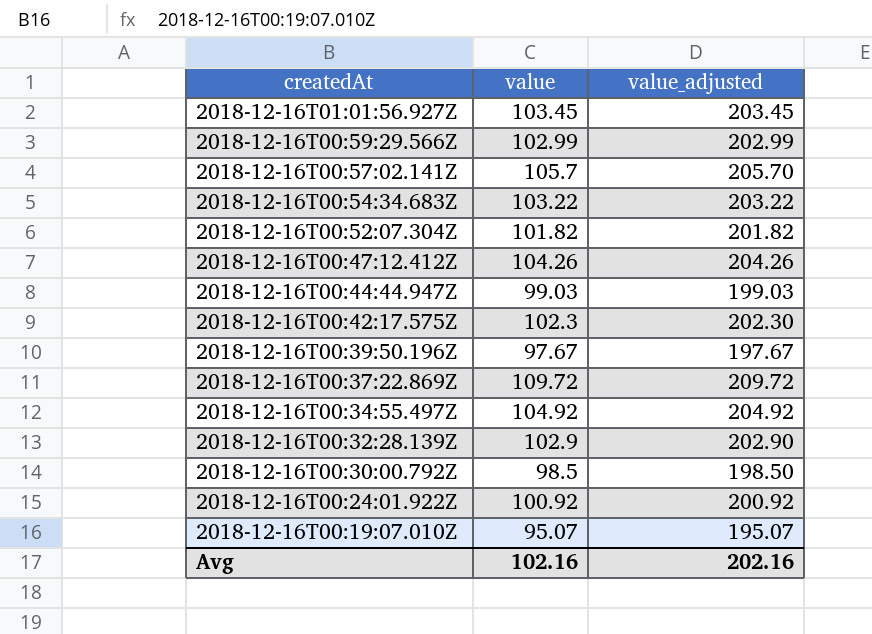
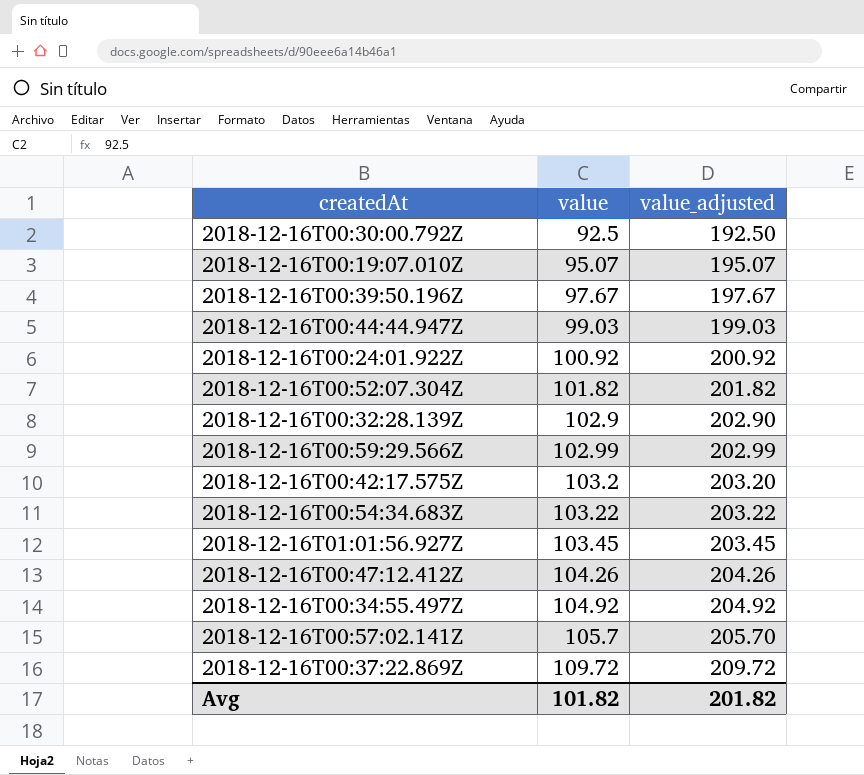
row order: createdAt descending -> value ascending
2018-12-16T00:30:00.792Z | value: 98.5 -> 92.5
2018-12-16T00:30:00.792Z | value_adjusted: 198.50 -> 192.50
2018-12-16T00:42:17.575Z | value: 102.3 -> 103.2
2018-12-16T00:42:17.575Z | value_adjusted: 202.30 -> 203.20
Avg | value: 102.16 -> 101.82
Avg | value_adjusted: 202.16 -> 201.82

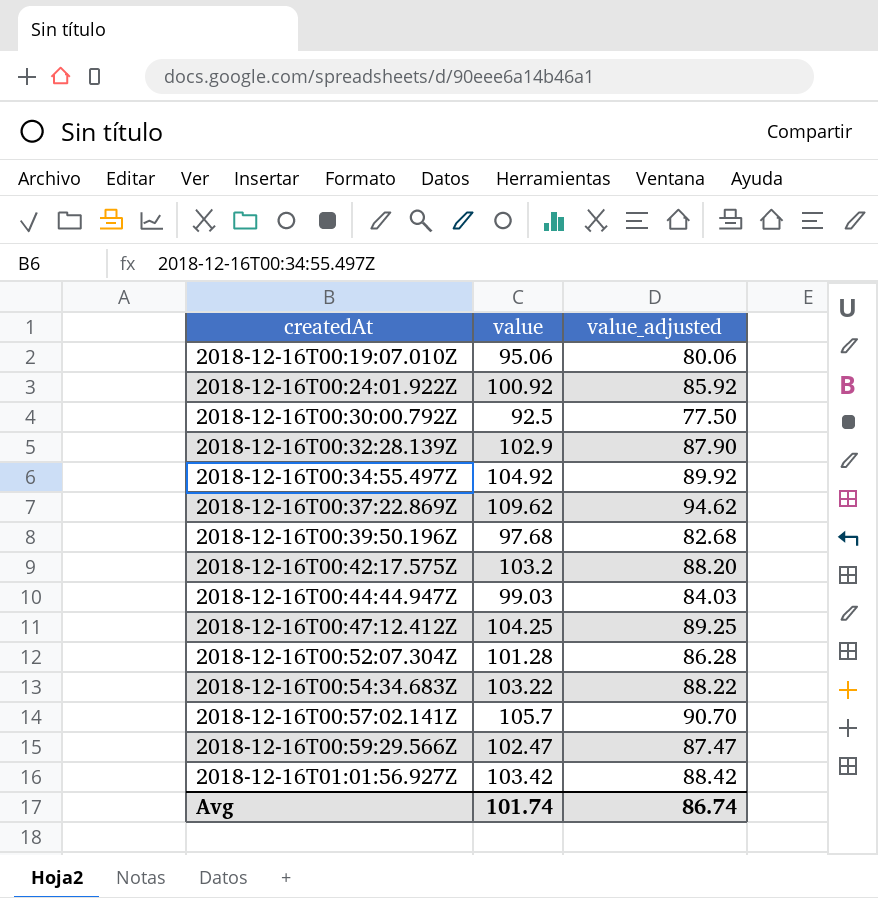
row order: value ascending -> createdAt ascending
column value_adjusted | formula: [value] + 100 -> [value] - 15
2018-12-16T00:19:07.010Z | value: 95.07 -> 95.06
2018-12-16T00:37:22.869Z | value: 109.72 -> 109.62
2018-12-16T00:39:50.196Z | value: 97.67 -> 97.68
2018-12-16T00:47:12.412Z | value: 104.26 -> 104.25
2018-12-16T00:52:07.304Z | value: 101.82 -> 101.28
2018-12-16T00:59:29.566Z | value: 102.99 -> 102.47
2018-12-16T01:01:56.927Z | value: 103.45 -> 103.42
Avg | value: 101.82 -> 101.74
Avg | value_adjusted: 201.82 -> 86.74

